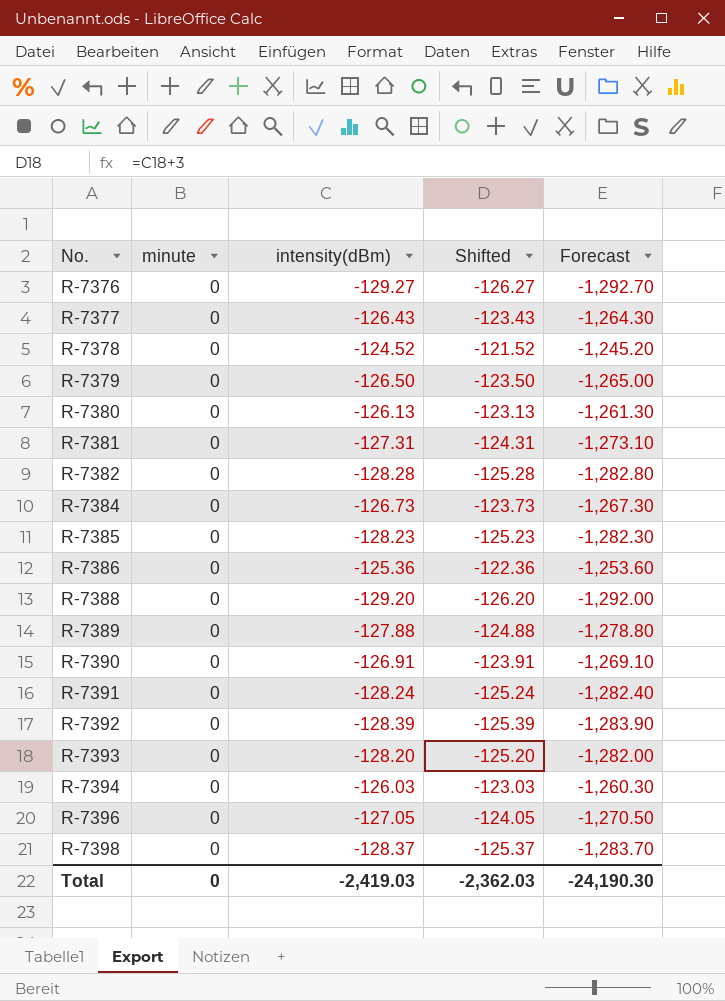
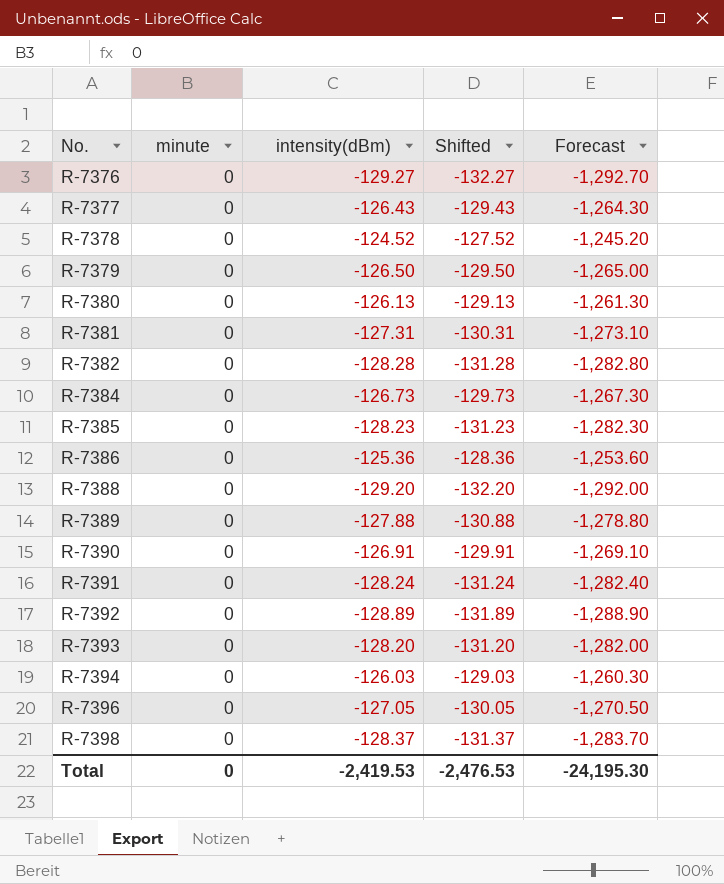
column Shifted | formula: [intensity(dBm)] + 3 -> [intensity(dBm)] - 3
R-7392 | intensity(dBm): -128.39 -> -128.89
R-7392 | Forecast: -1,283.90 -> -1,288.90
Total | intensity(dBm): -2,419.03 -> -2,419.53
Total | Shifted: -2,362.03 -> -2,476.53
Total | Forecast: -24,190.30 -> -24,195.30

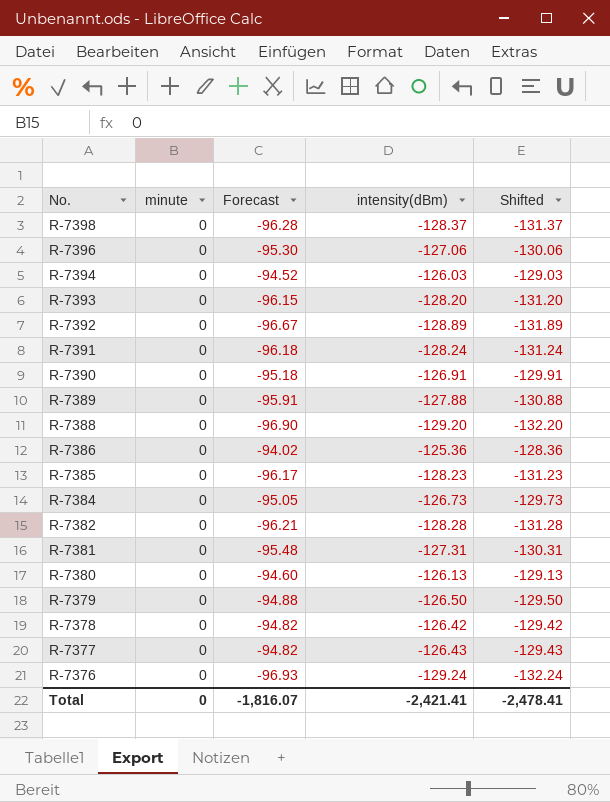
row order: No. ascending -> No. descending
column Forecast | formula: [intensity(dBm)] * 10 -> [intensity(dBm)] * 0.75
column Forecast | position: 5 -> 3
R-7396 | intensity(dBm): -127.05 -> -127.06
R-7396 | Shifted: -130.05 -> -130.06
R-7378 | intensity(dBm): -124.52 -> -126.42
R-7378 | Shifted: -127.52 -> -129.42
R-7376 | intensity(dBm): -129.27 -> -129.24
R-7376 | Shifted: -132.27 -> -132.24
Total | Forecast: -24,195.30 -> -1,816.07
Total | intensity(dBm): -2,419.53 -> -2,421.41
Total | Shifted: -2,476.53 -> -2,478.41

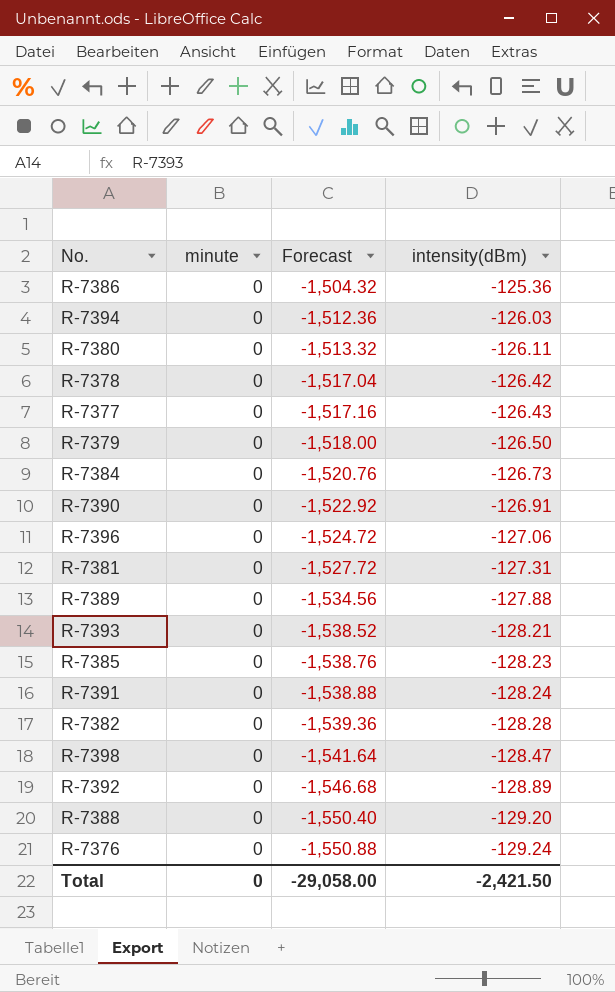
row order: No. descending -> Forecast descending
column Shifted | formula: [intensity(dBm)] - 3 -> none
column Forecast | formula: [intensity(dBm)] * 0.75 -> [intensity(dBm)] * 12
R-7380 | intensity(dBm): -126.13 -> -126.11
R-7393 | intensity(dBm): -128.20 -> -128.21
R-7398 | intensity(dBm): -128.37 -> -128.47
Total | Forecast: -1,816.07 -> -29,058.00
Total | intensity(dBm): -2,421.41 -> -2,421.50

